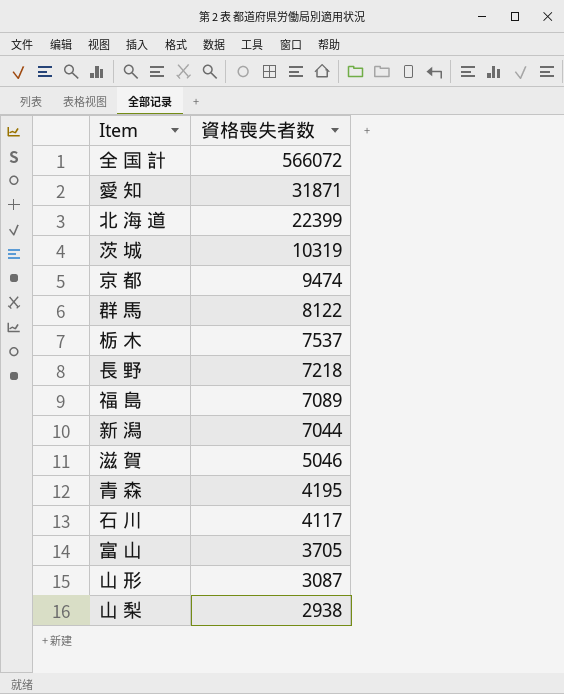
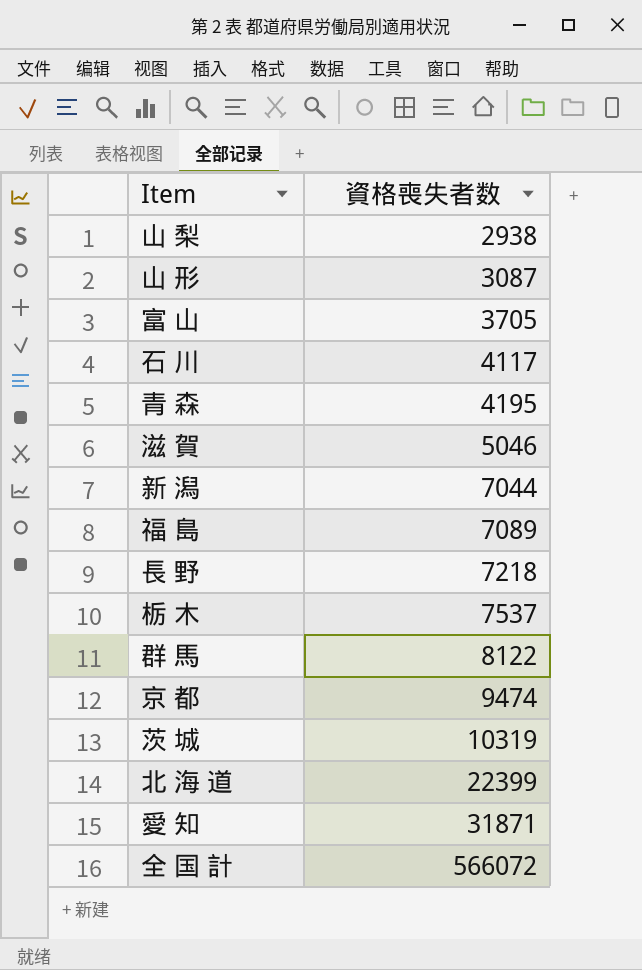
row order: 資格喪失者数 descending -> 資格喪失者数 ascending

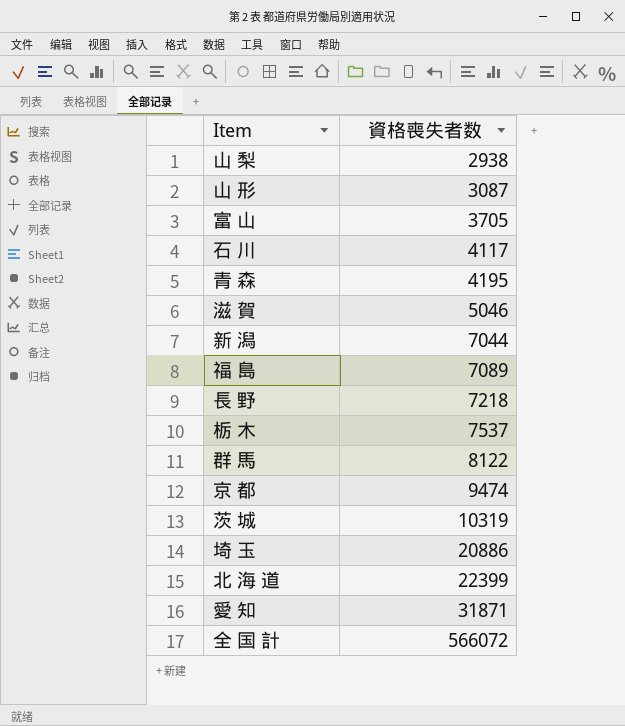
row 埼 玉: none -> 20886

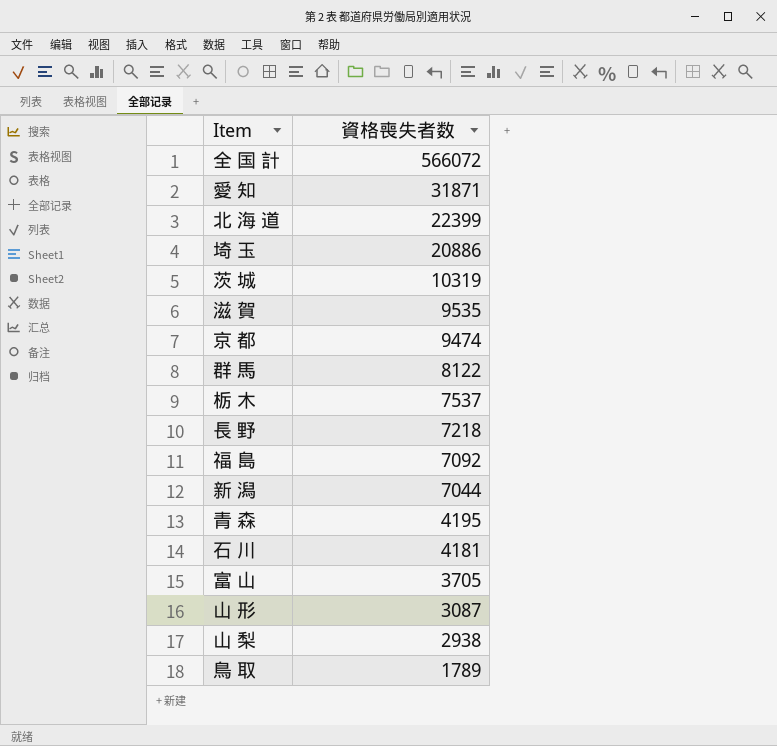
row order: 資格喪失者数 ascending -> 資格喪失者数 descending
滋 賀 | 資格喪失者数: 5046 -> 9535
福 島 | 資格喪失者数: 7089 -> 7092
石 川 | 資格喪失者数: 4117 -> 4181
row 鳥 取: none -> 1789

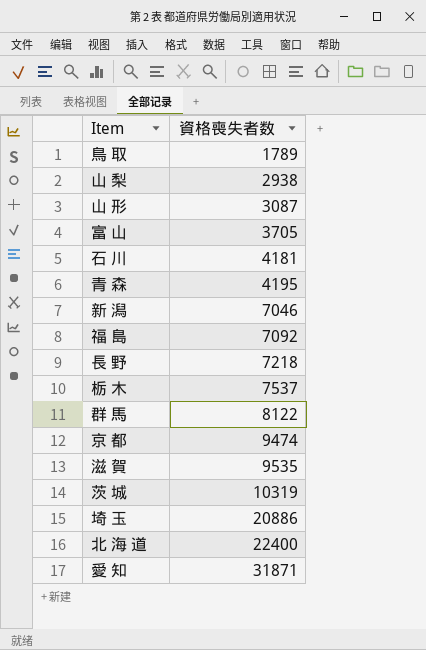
row order: 資格喪失者数 descending -> 資格喪失者数 ascending
row 全 国 計: 566072 -> none
新 潟 | 資格喪失者数: 7044 -> 7046
北 海 道 | 資格喪失者数: 22399 -> 22400

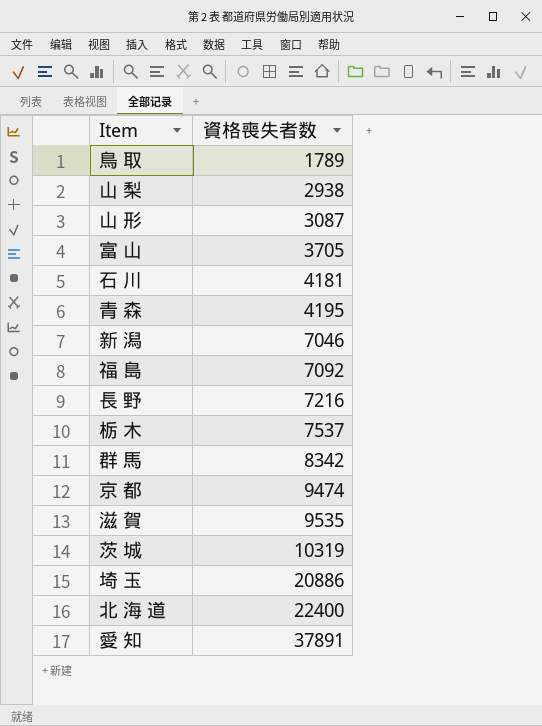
長 野 | 資格喪失者数: 7218 -> 7216
群 馬 | 資格喪失者数: 8122 -> 8342
愛 知 | 資格喪失者数: 31871 -> 37891

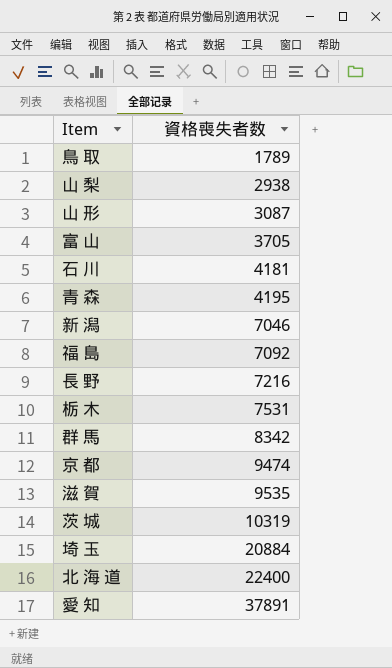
栃 木 | 資格喪失者数: 7537 -> 7531
埼 玉 | 資格喪失者数: 20886 -> 20884

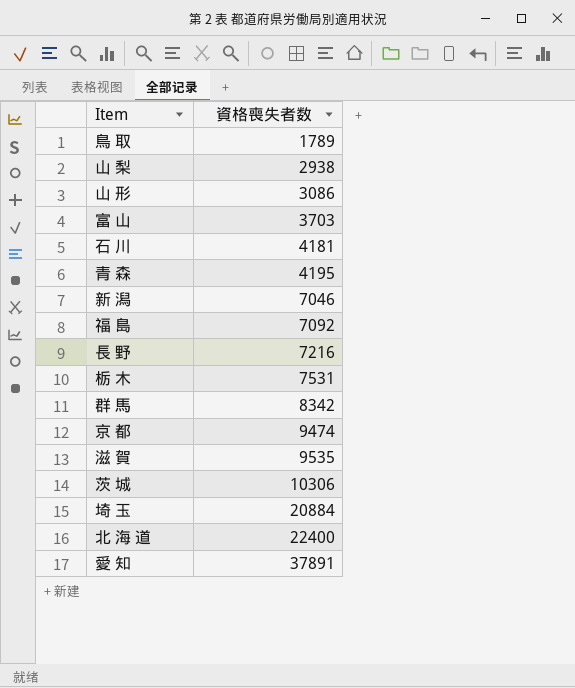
山 形 | 資格喪失者数: 3087 -> 3086
富 山 | 資格喪失者数: 3705 -> 3703
茨 城 | 資格喪失者数: 10319 -> 10306

